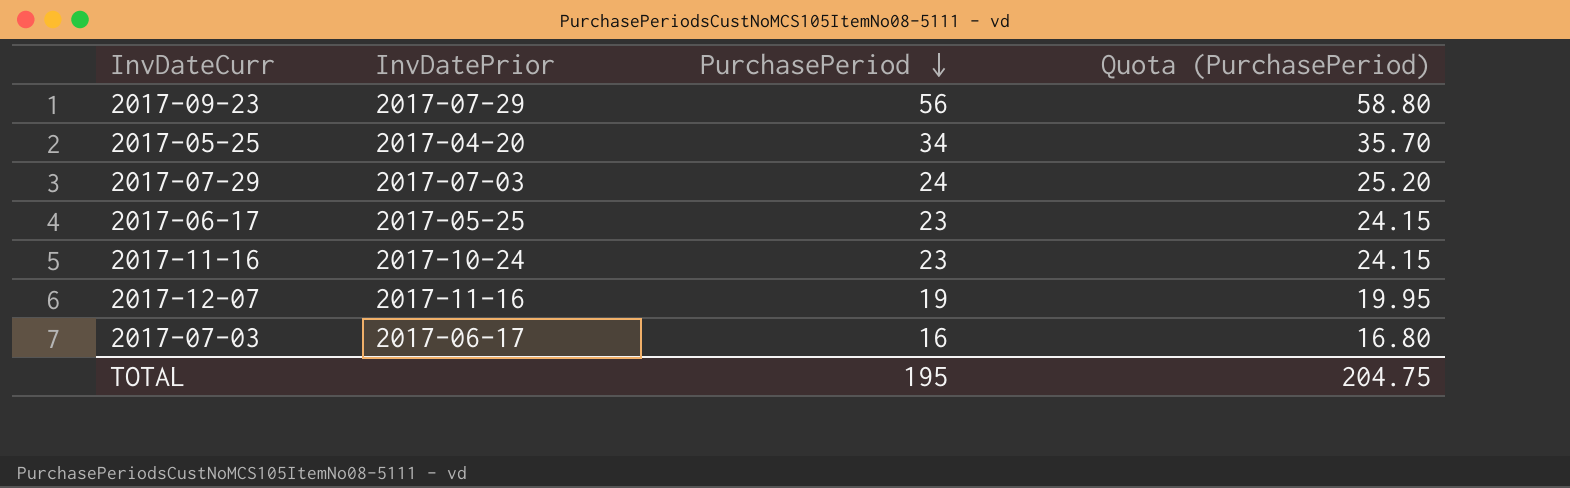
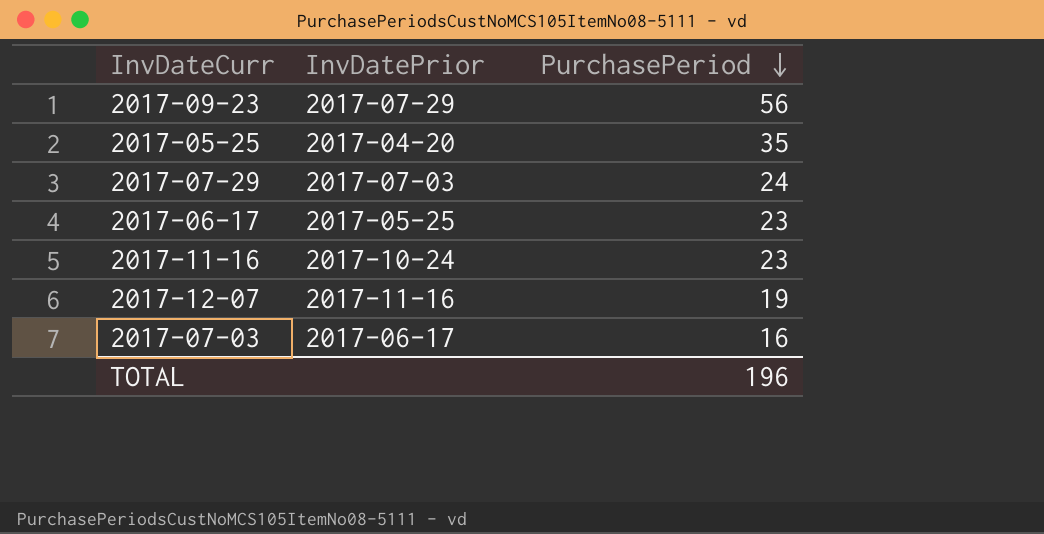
column Quota (PurchasePeriod) | formula: [PurchasePeriod] * 1.05 -> none
2017-05-25 | PurchasePeriod: 34 -> 35
TOTAL | PurchasePeriod: 195 -> 196

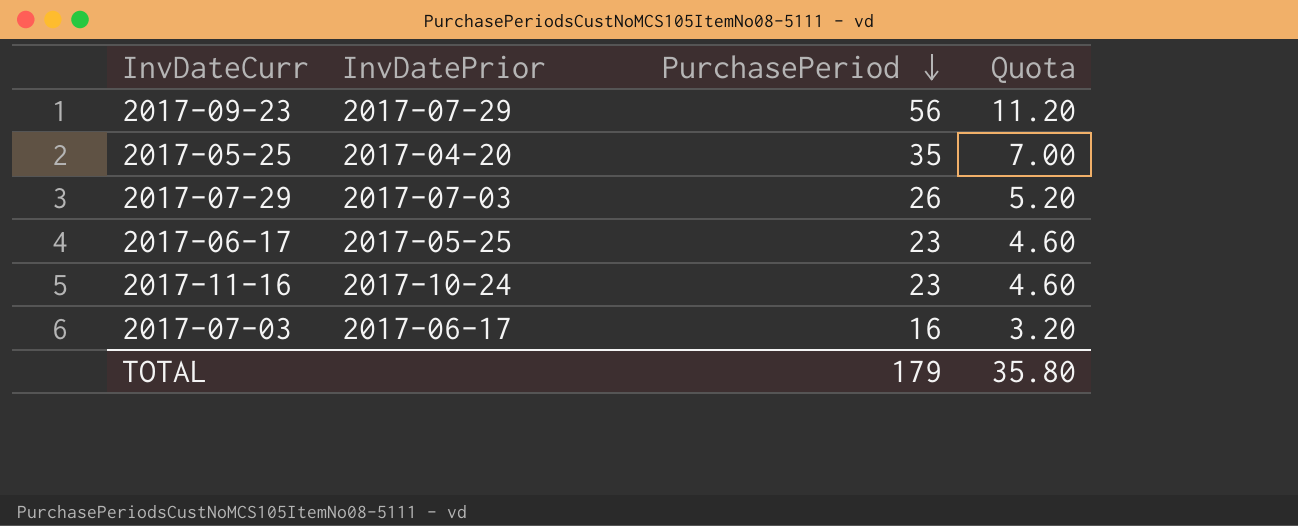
column Quota | formula: none -> [PurchasePeriod] * 0.2
row 2017-12-07: 2017-11-16 | 19 -> none
2017-07-29 | PurchasePeriod: 24 -> 26
TOTAL | PurchasePeriod: 196 -> 179

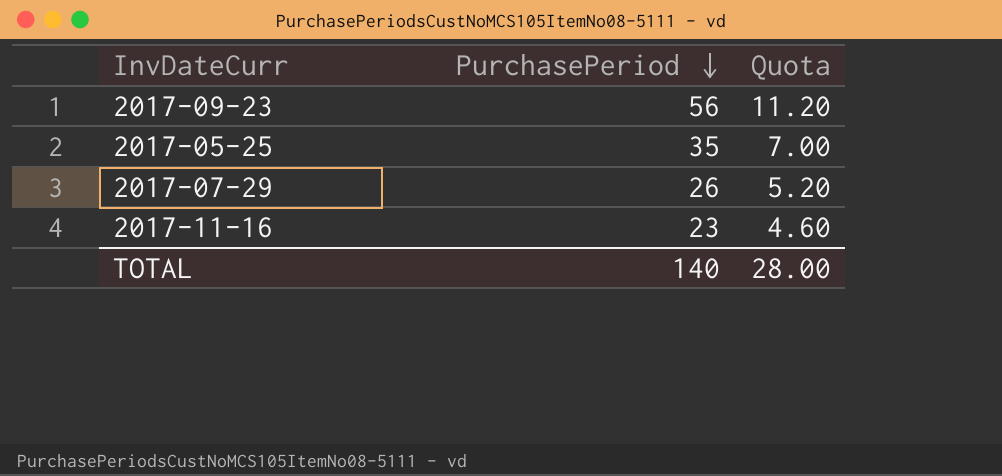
column InvDatePrior | position: 2 -> none
row 2017-06-17: 2017-05-25 | 23 | 4.60 -> none
row 2017-07-03: 2017-06-17 | 16 | 3.20 -> none
TOTAL | PurchasePeriod: 179 -> 140
TOTAL | Quota: 35.80 -> 28.00

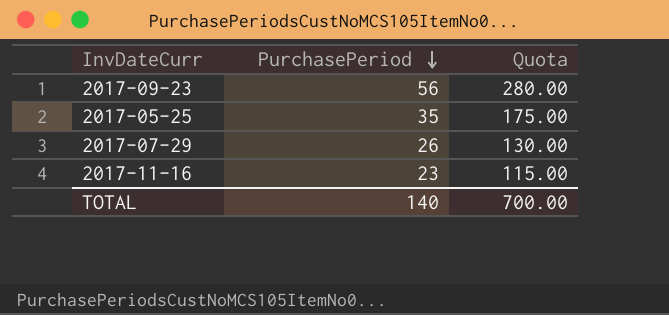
column Quota | formula: [PurchasePeriod] * 0.2 -> [PurchasePeriod] * 5
TOTAL | Quota: 28.00 -> 700.00

